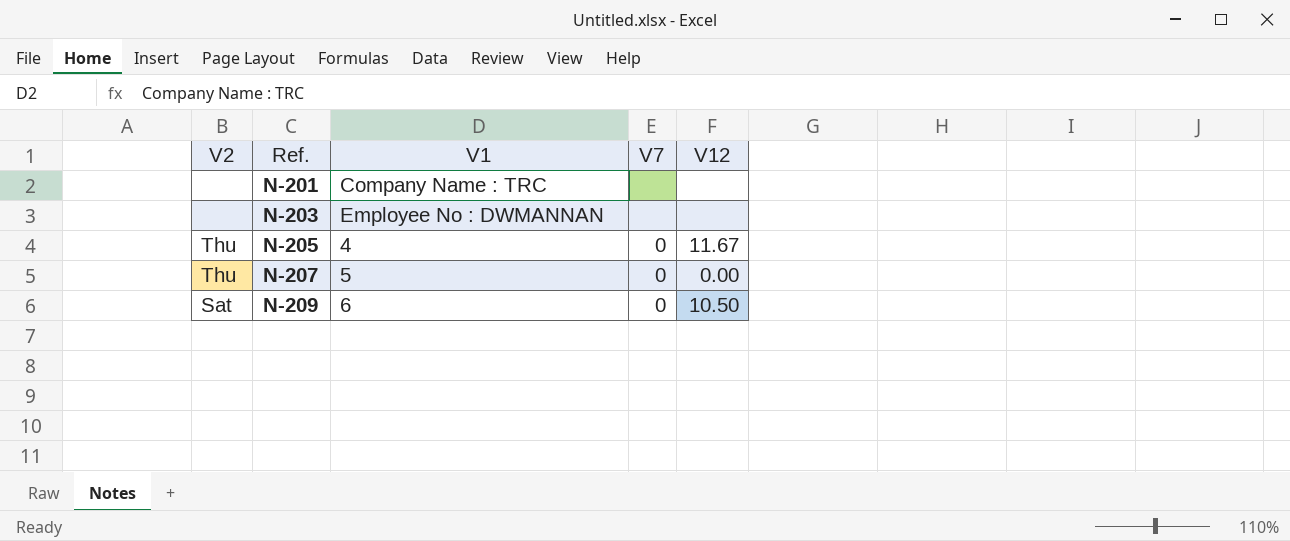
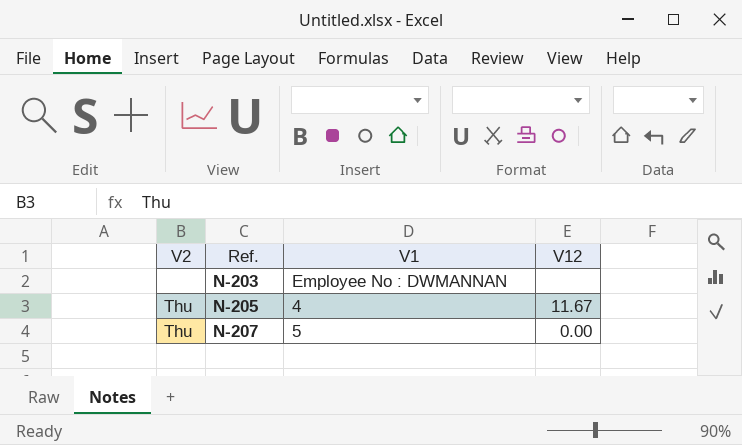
column V7 | position: 4 -> none
row N-201: none | Company Name : TRC | none | none -> none
row N-209: Sat | 6 | 0 | 10.50 -> none

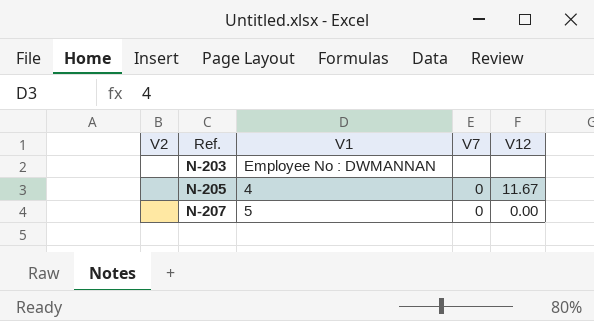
column V7 | position: none -> 4
N-205 | V2: Thu -> none
N-207 | V2: Thu -> none

